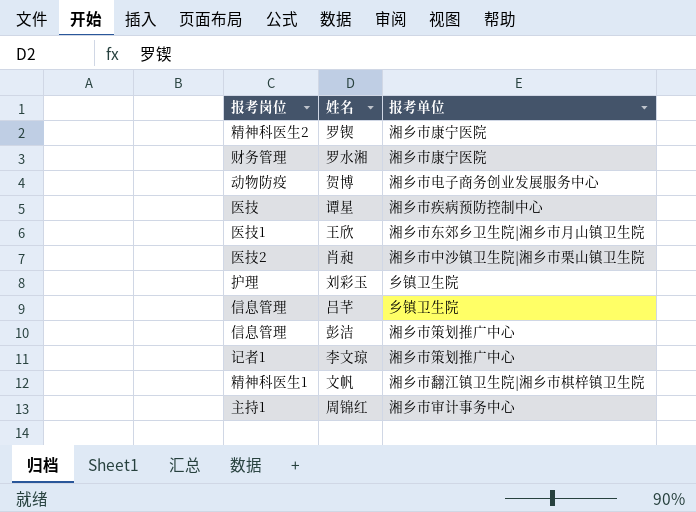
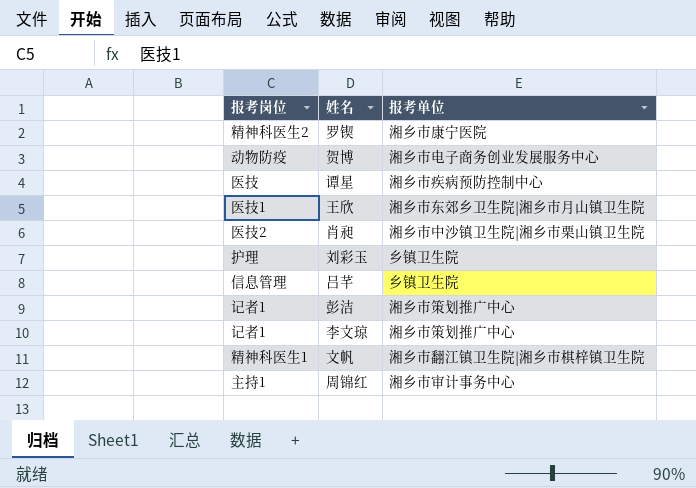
row 罗水湘: 财务管理 | 湘乡市康宁医院 -> none
彭洁 | 报考岗位: 信息管理 -> 记者1

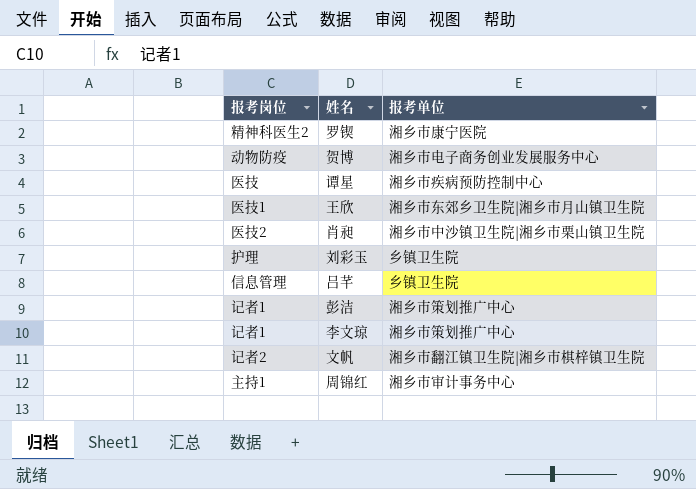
文帆 | 报考岗位: 精神科医生1 -> 记者2

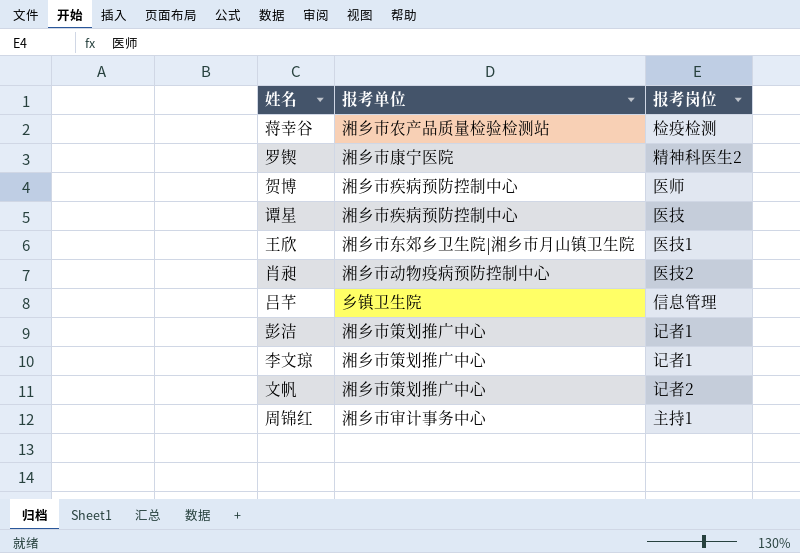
column 报考岗位 | position: 1 -> 3
row 刘彩玉: 护理 | 乡镇卫生院 -> none
row 蒋幸谷: none -> 湘乡市农产品质量检验检测站 | 检疫检测
贺博 | 报考单位: 湘乡市电子商务创业发展服务中心 -> 湘乡市疾病预防控制中心
贺博 | 报考岗位: 动物防疫 -> 医师
肖昶 | 报考单位: 湘乡市中沙镇卫生院|湘乡市栗山镇卫生院 -> 湘乡市动物疫病预防控制中心
文帆 | 报考单位: 湘乡市翻江镇卫生院|湘乡市棋梓镇卫生院 -> 湘乡市策划推广中心

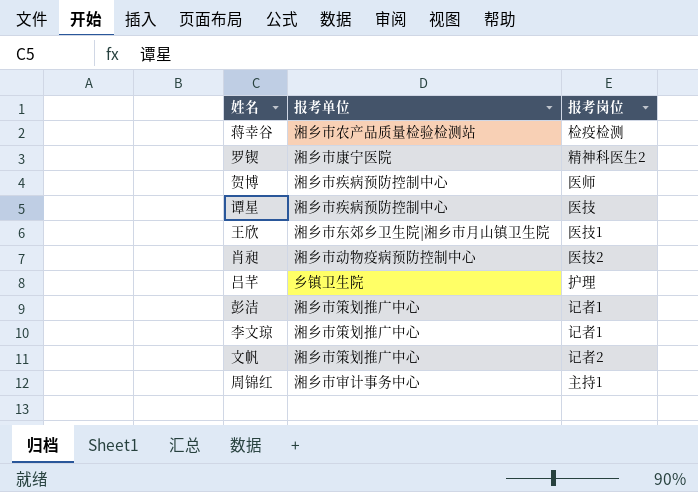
吕芊 | 报考岗位: 信息管理 -> 护理

